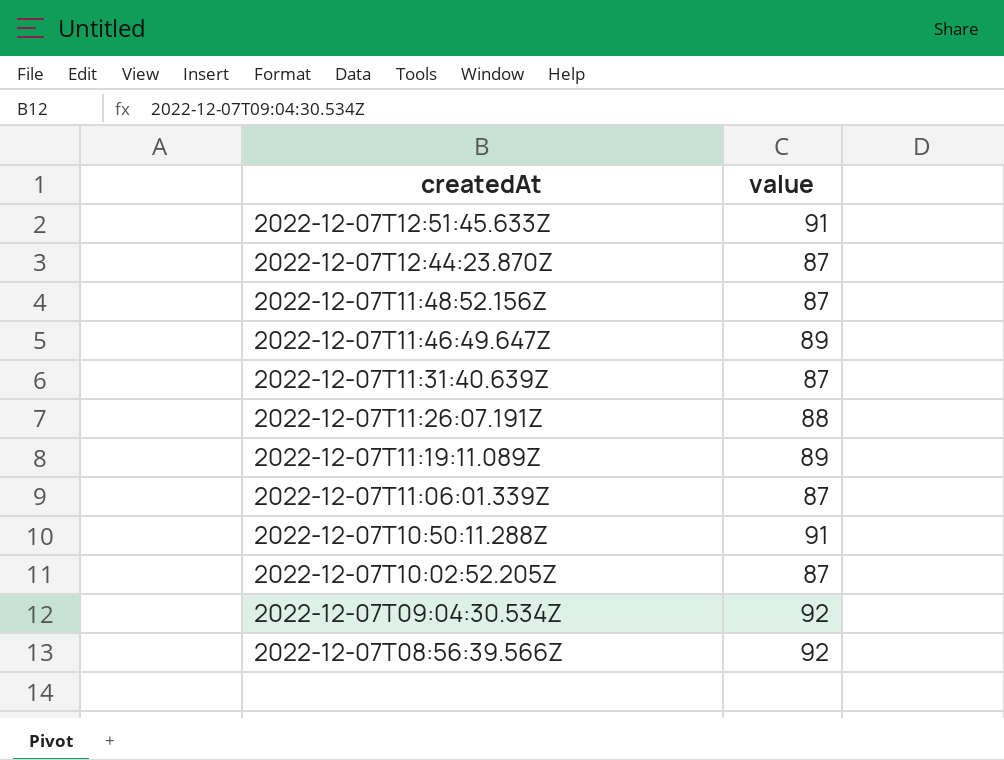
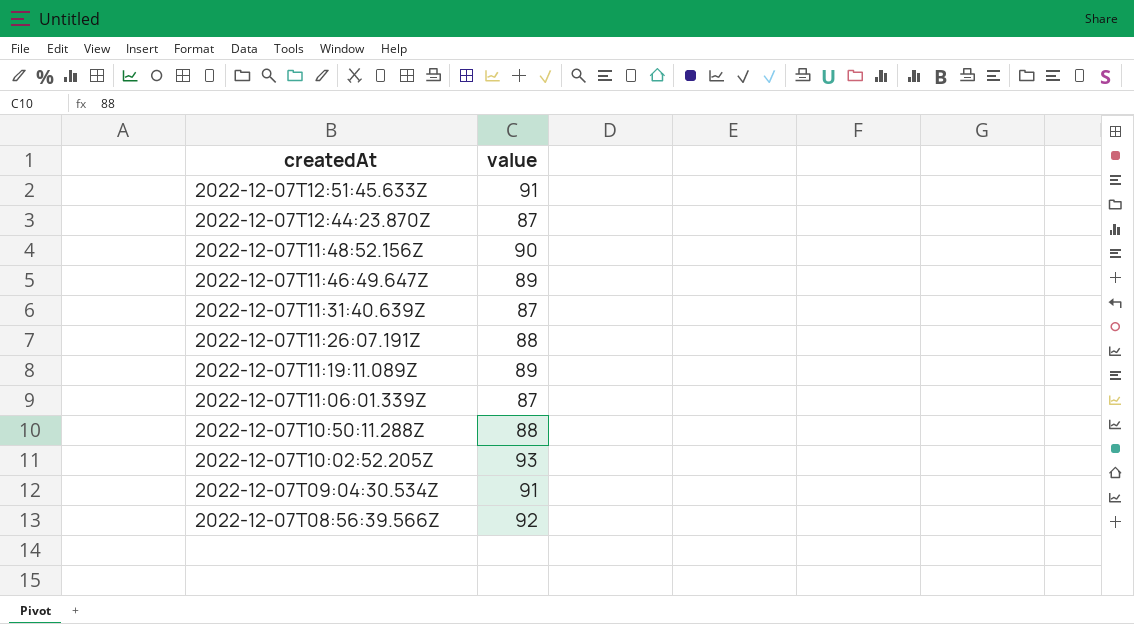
2022-12-07T11:48:52.156Z | value: 87 -> 90
2022-12-07T10:50:11.288Z | value: 91 -> 88
2022-12-07T10:02:52.205Z | value: 87 -> 93
2022-12-07T09:04:30.534Z | value: 92 -> 91

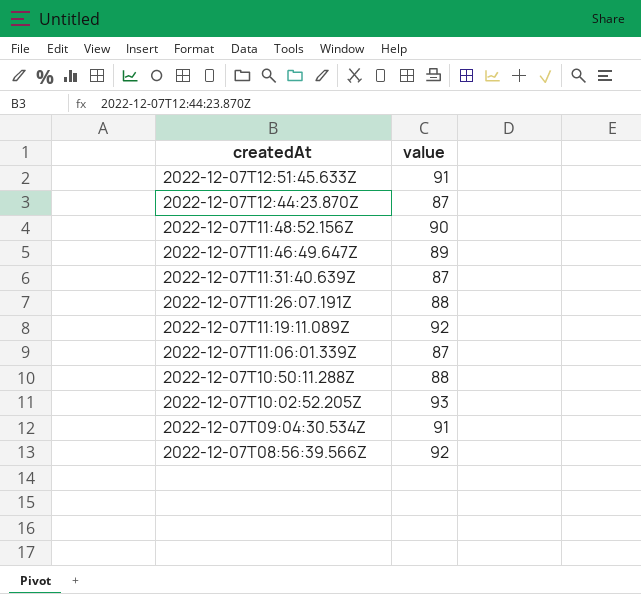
2022-12-07T11:19:11.089Z | value: 89 -> 92

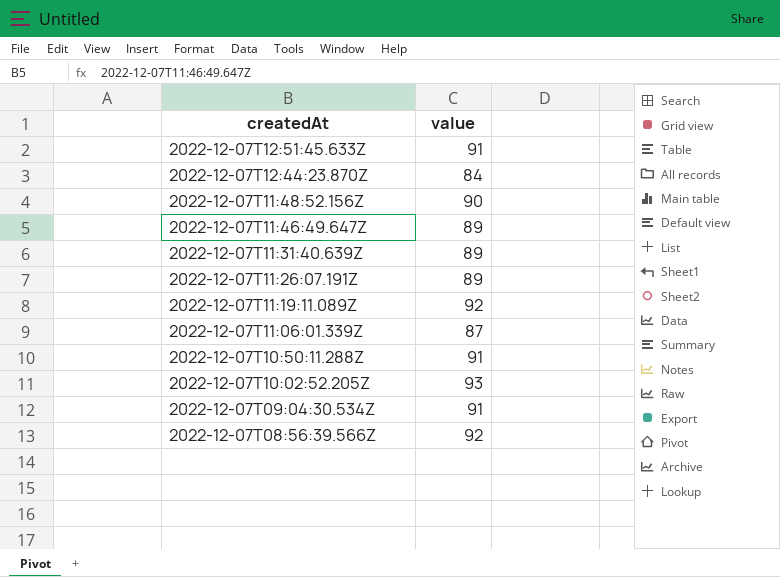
2022-12-07T12:44:23.870Z | value: 87 -> 84
2022-12-07T11:31:40.639Z | value: 87 -> 89
2022-12-07T11:26:07.191Z | value: 88 -> 89
2022-12-07T10:50:11.288Z | value: 88 -> 91

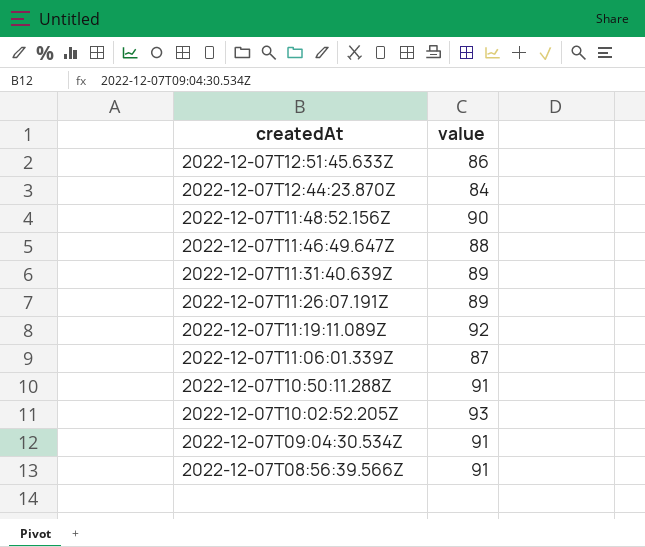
2022-12-07T12:51:45.633Z | value: 91 -> 86
2022-12-07T11:46:49.647Z | value: 89 -> 88
2022-12-07T08:56:39.566Z | value: 92 -> 91

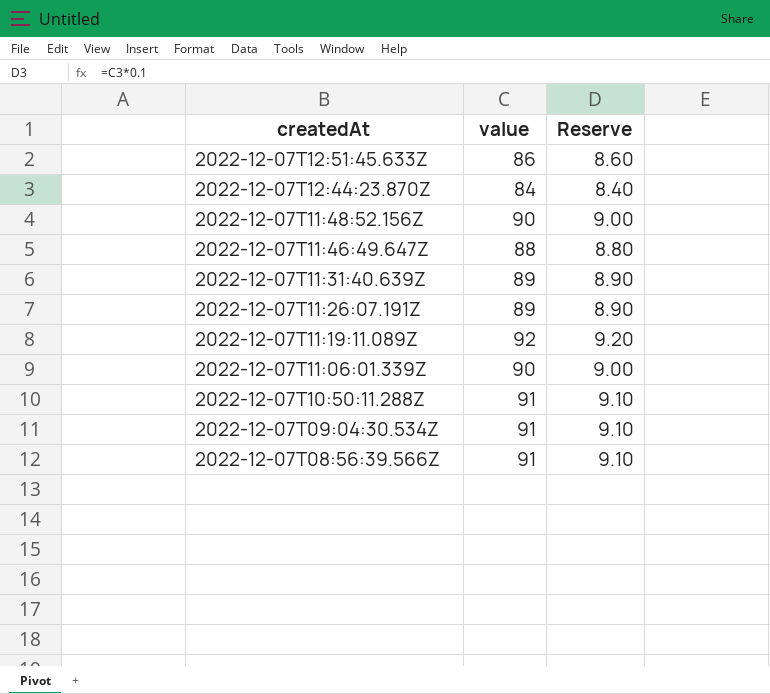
column Reserve | formula: none -> [value] * 0.1
row 2022-12-07T10:02:52.205Z: 93 -> none
2022-12-07T11:06:01.339Z | value: 87 -> 90

